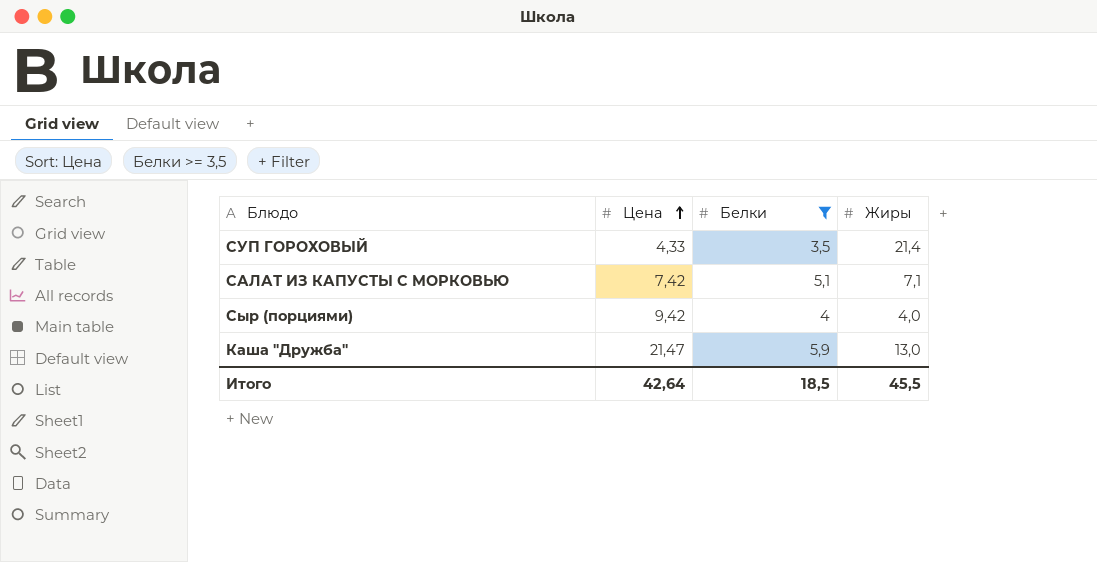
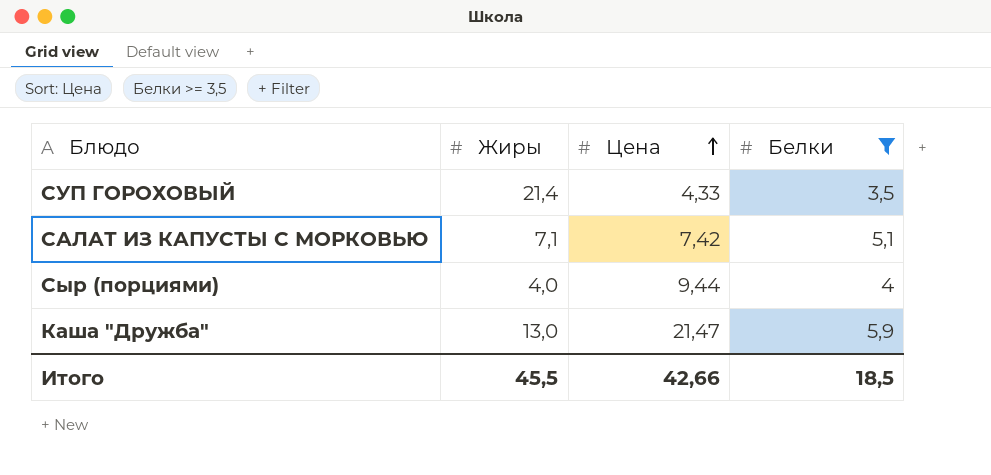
column Жиры | position: 4 -> 2
Сыр (порциями) | Цена: 9,42 -> 9,44
Итого | Цена: 42,64 -> 42,66

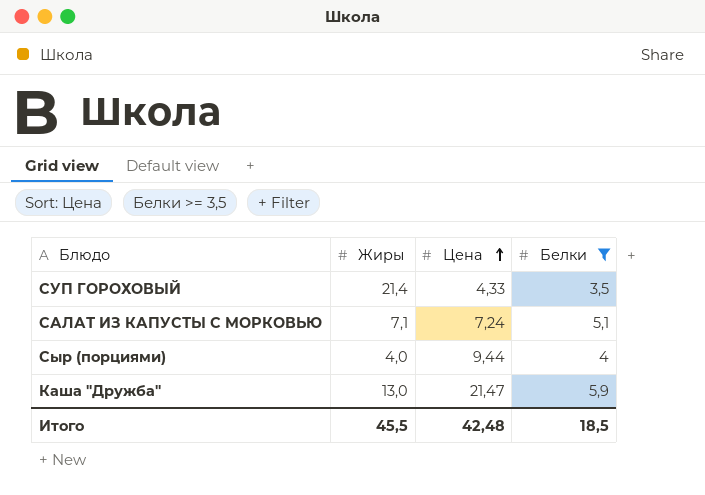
САЛАТ ИЗ КАПУСТЫ С МОРКОВЬЮ | Цена: 7,42 -> 7,24
Итого | Цена: 42,66 -> 42,48

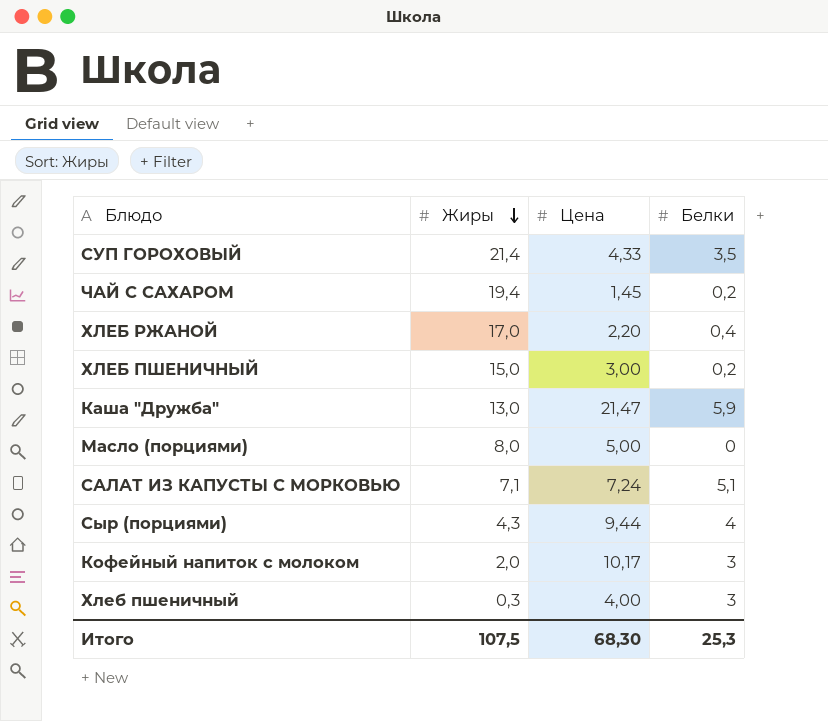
filter: Белки >= 3,5 -> none
row order: Цена ascending -> Жиры descending
Сыр (порциями) | Жиры: 4,0 -> 4,3
Итого | Жиры: 45,5 -> 107,5
Итого | Цена: 42,48 -> 68,30
Итого | Белки: 18,5 -> 25,3

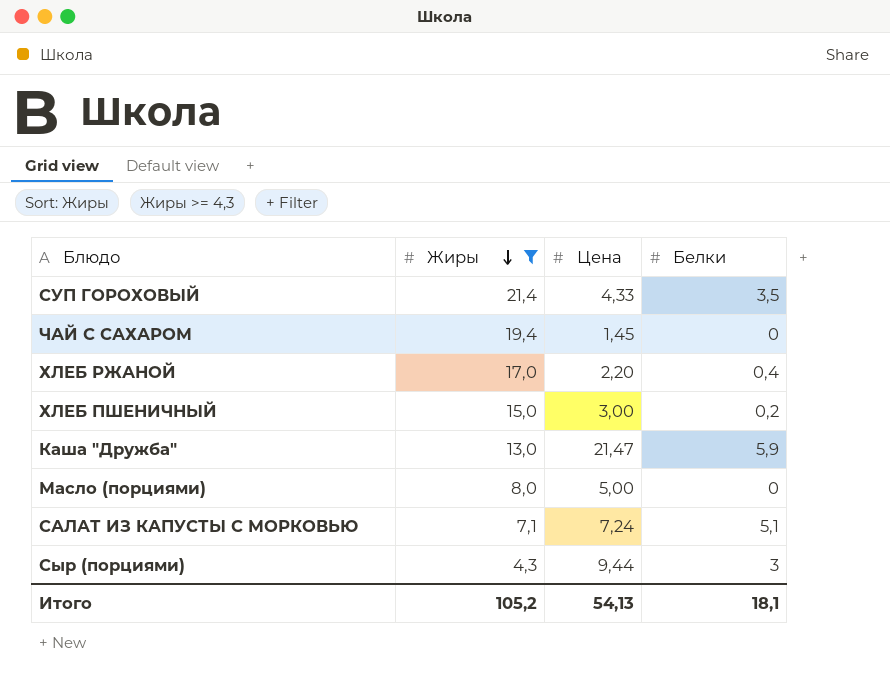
filter: none -> Жиры >= 4,3
ЧАЙ С САХАРОМ | Белки: 0,2 -> 0
Сыр (порциями) | Белки: 4 -> 3
Итого | Жиры: 107,5 -> 105,2
Итого | Цена: 68,30 -> 54,13
Итого | Белки: 25,3 -> 18,1

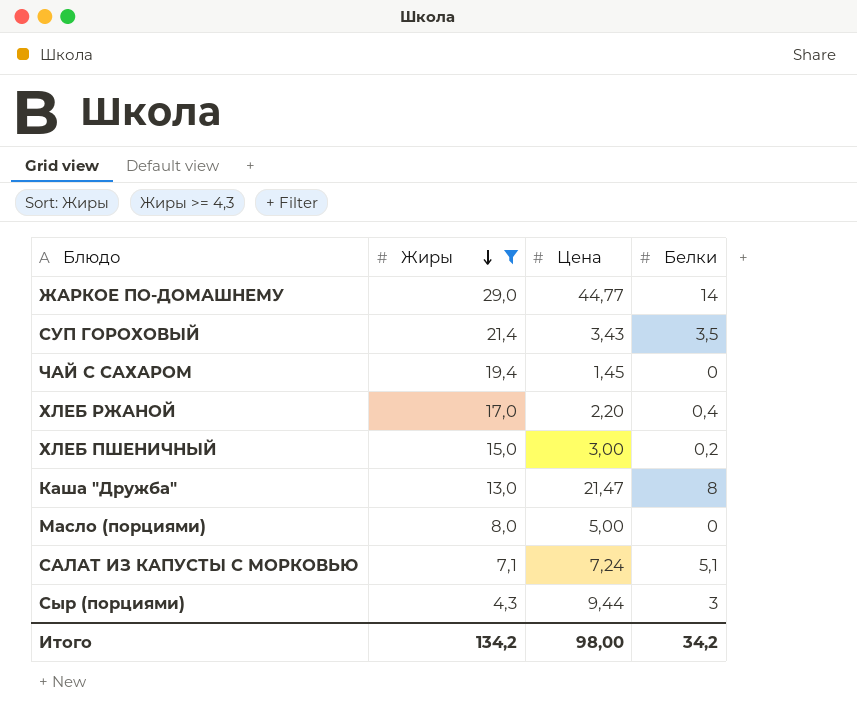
row ЖАРКОЕ ПО-ДОМАШНЕМУ: none -> 29,0 | 44,77 | 14
СУП ГОРОХОВЫЙ | Цена: 4,33 -> 3,43
Каша "Дружба" | Белки: 5,9 -> 8
Итого | Жиры: 105,2 -> 134,2
Итого | Цена: 54,13 -> 98,00
Итого | Белки: 18,1 -> 34,2

